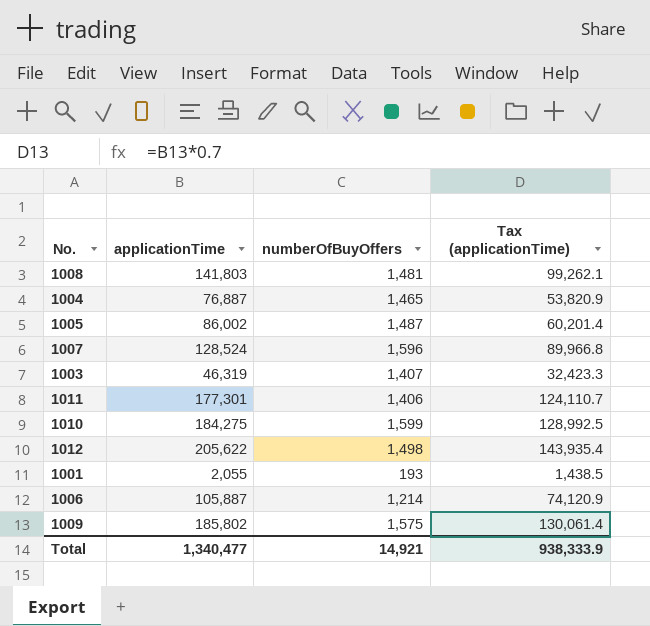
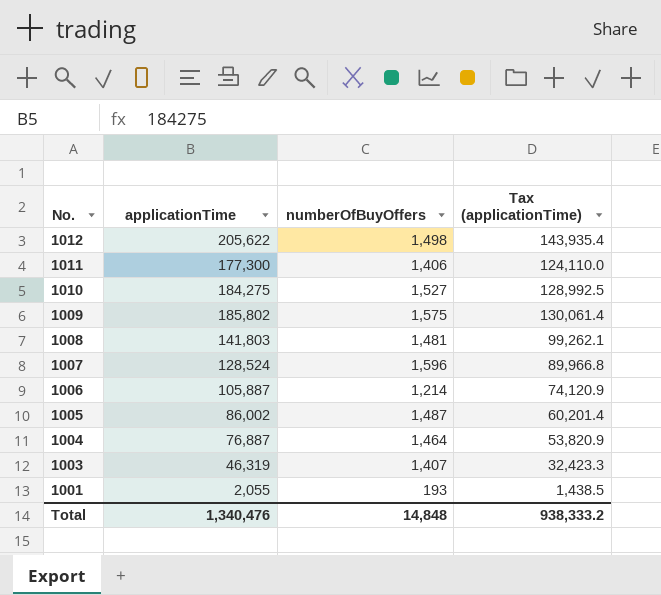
row order: none -> No. descending
1011 | applicationTime: 177,301 -> 177,300
1011 | Tax (applicationTime): 124,110.7 -> 124,110.0
1010 | numberOfBuyOffers: 1,599 -> 1,527
1004 | numberOfBuyOffers: 1,465 -> 1,464
Total | applicationTime: 1,340,477 -> 1,340,476
Total | numberOfBuyOffers: 14,921 -> 14,848
Total | Tax (applicationTime): 938,333.9 -> 938,333.2

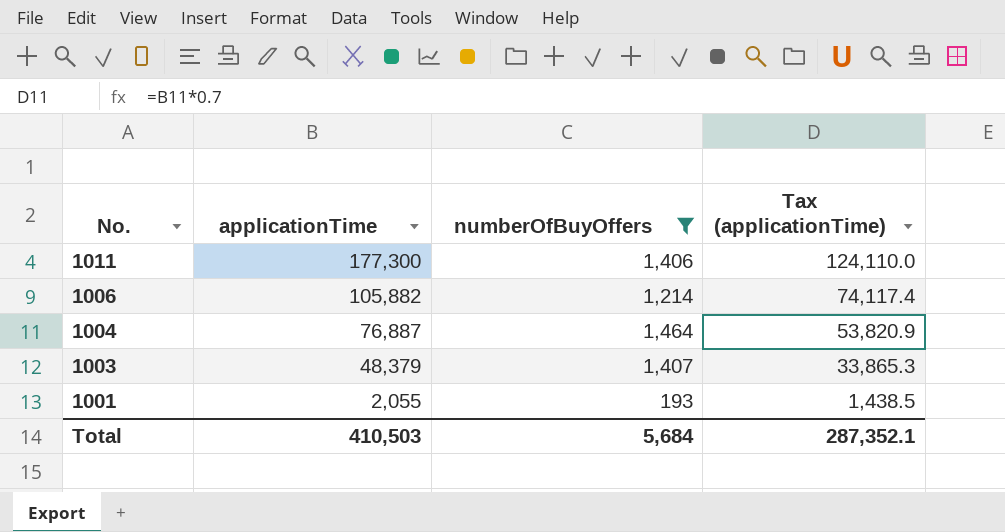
filter: none -> numberOfBuyOffers <= 1,464
1006 | applicationTime: 105,887 -> 105,882
1006 | Tax (applicationTime): 74,120.9 -> 74,117.4
1003 | applicationTime: 46,319 -> 48,379
1003 | Tax (applicationTime): 32,423.3 -> 33,865.3
Total | applicationTime: 1,340,476 -> 410,503
Total | numberOfBuyOffers: 14,848 -> 5,684
Total | Tax (applicationTime): 938,333.2 -> 287,352.1

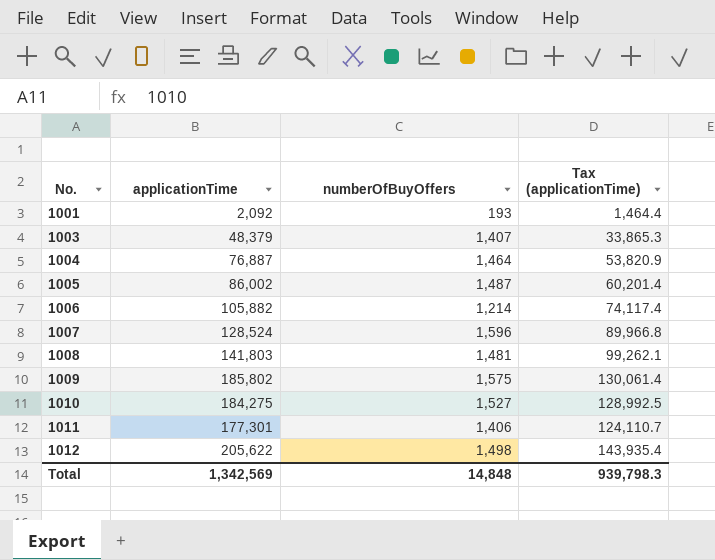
filter: numberOfBuyOffers <= 1,464 -> none
row order: No. descending -> No. ascending
1001 | applicationTime: 2,055 -> 2,092
1001 | Tax (applicationTime): 1,438.5 -> 1,464.4
1011 | applicationTime: 177,300 -> 177,301
1011 | Tax (applicationTime): 124,110.0 -> 124,110.7
Total | applicationTime: 410,503 -> 1,342,569
Total | numberOfBuyOffers: 5,684 -> 14,848
Total | Tax (applicationTime): 287,352.1 -> 939,798.3

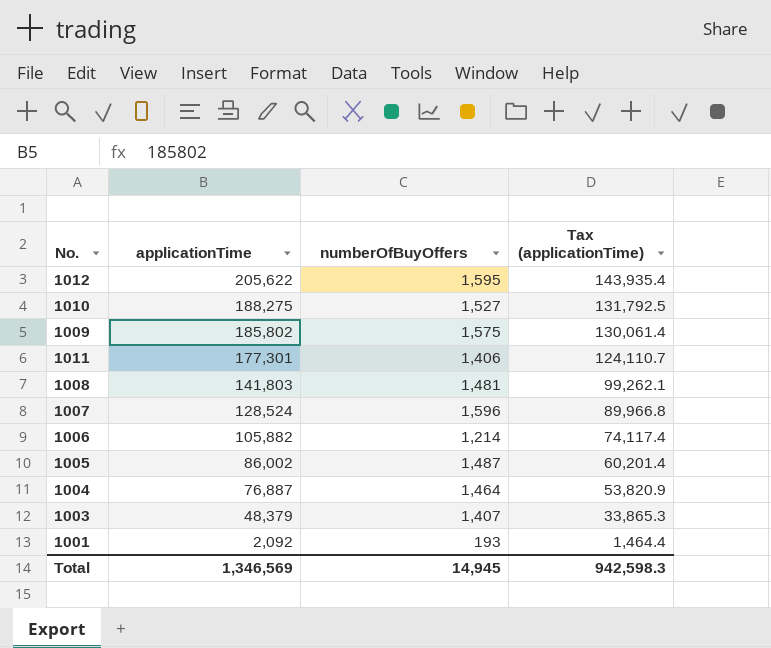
row order: No. ascending -> applicationTime descending
1012 | numberOfBuyOffers: 1,498 -> 1,595
1010 | applicationTime: 184,275 -> 188,275
1010 | Tax (applicationTime): 128,992.5 -> 131,792.5
Total | applicationTime: 1,342,569 -> 1,346,569
Total | numberOfBuyOffers: 14,848 -> 14,945
Total | Tax (applicationTime): 939,798.3 -> 942,598.3

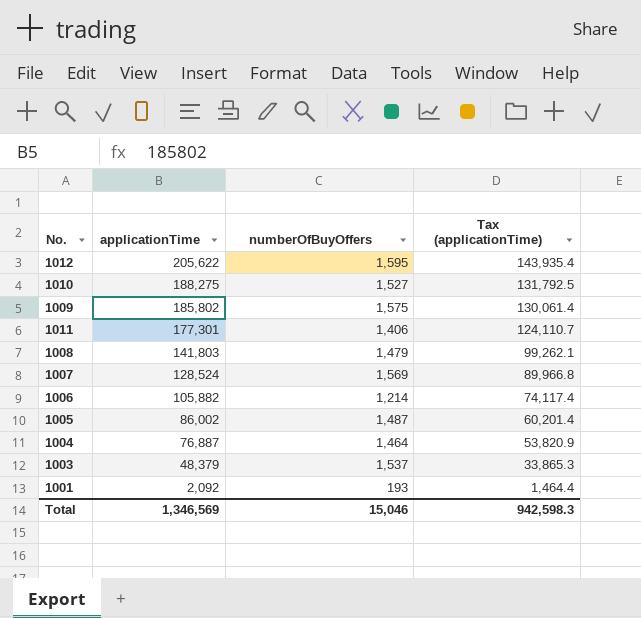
1008 | numberOfBuyOffers: 1,481 -> 1,479
1007 | numberOfBuyOffers: 1,596 -> 1,569
1003 | numberOfBuyOffers: 1,407 -> 1,537
Total | numberOfBuyOffers: 14,945 -> 15,046

